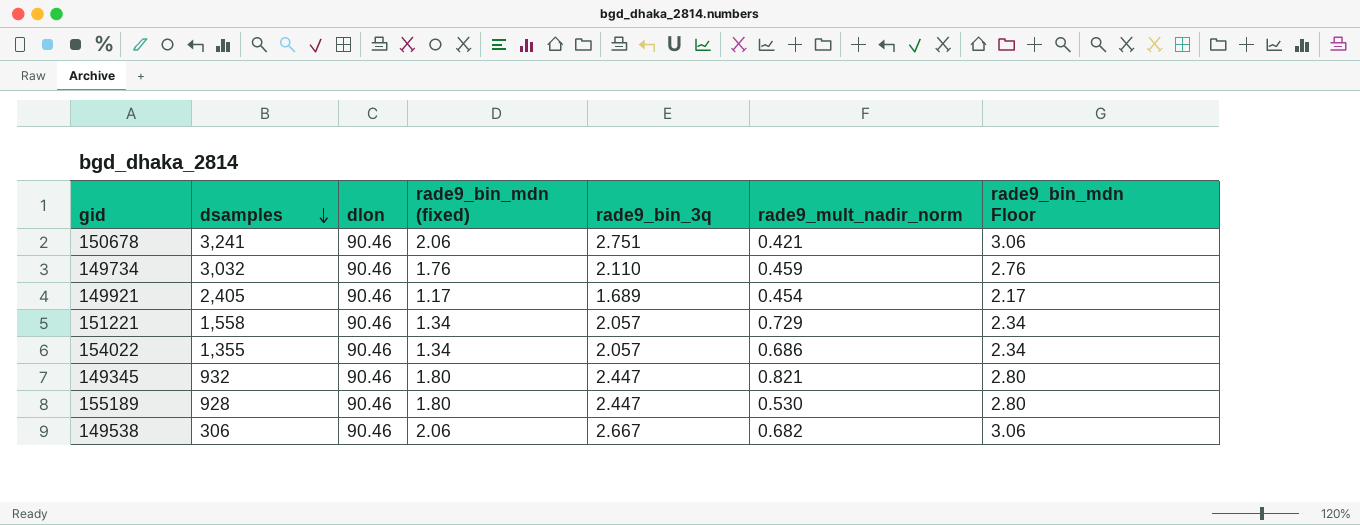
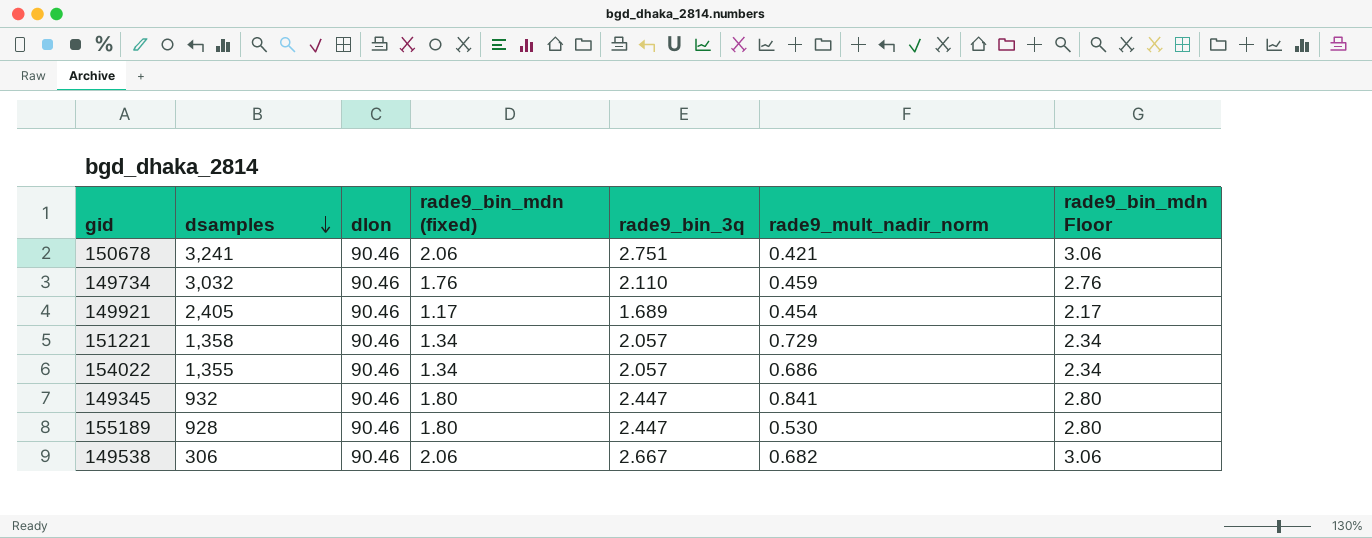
151221 | dsamples: 1,558 -> 1,358
149345 | rade9_mult_nadir_norm: 0.821 -> 0.841

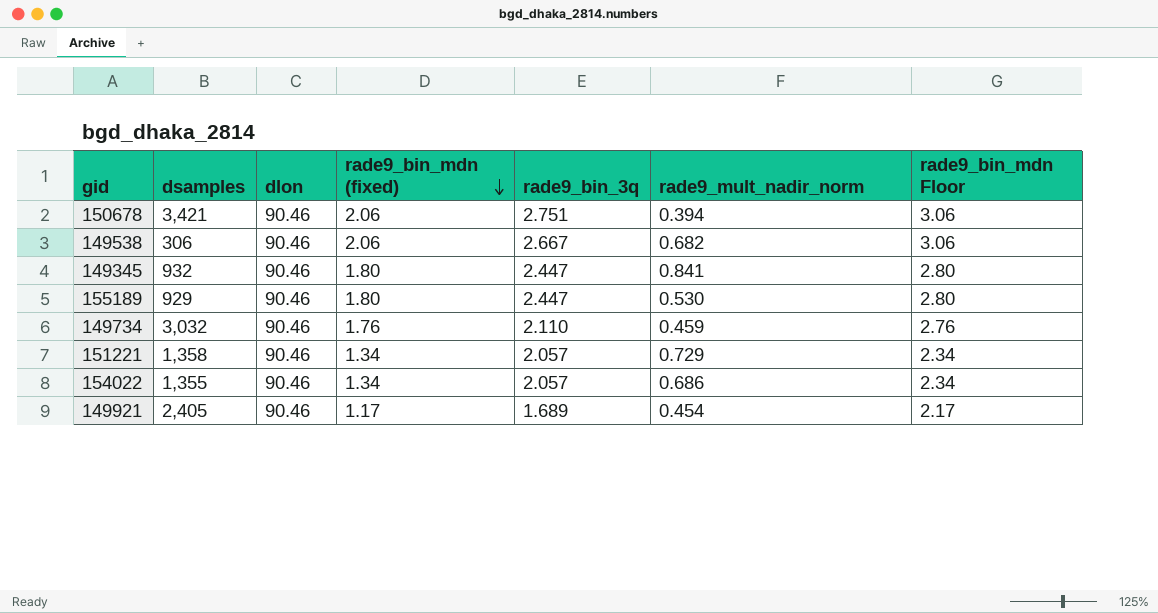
row order: dsamples descending -> rade9_bin_mdn (fixed) descending
150678 | dsamples: 3,241 -> 3,421
150678 | rade9_mult_nadir_norm: 0.421 -> 0.394
155189 | dsamples: 928 -> 929

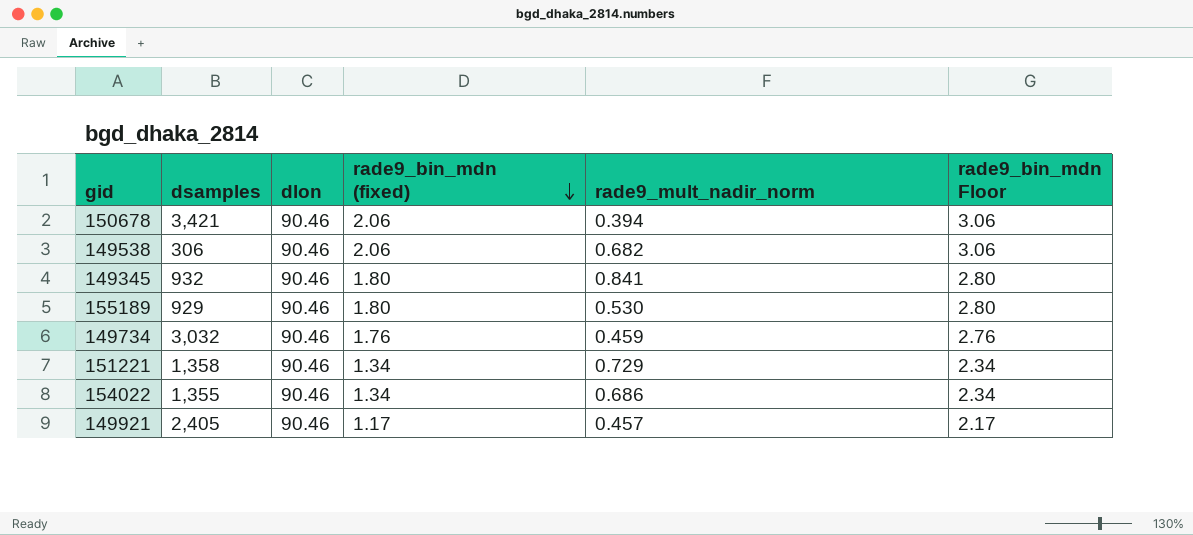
column rade9_bin_3q | position: 5 -> none
149921 | rade9_mult_nadir_norm: 0.454 -> 0.457

